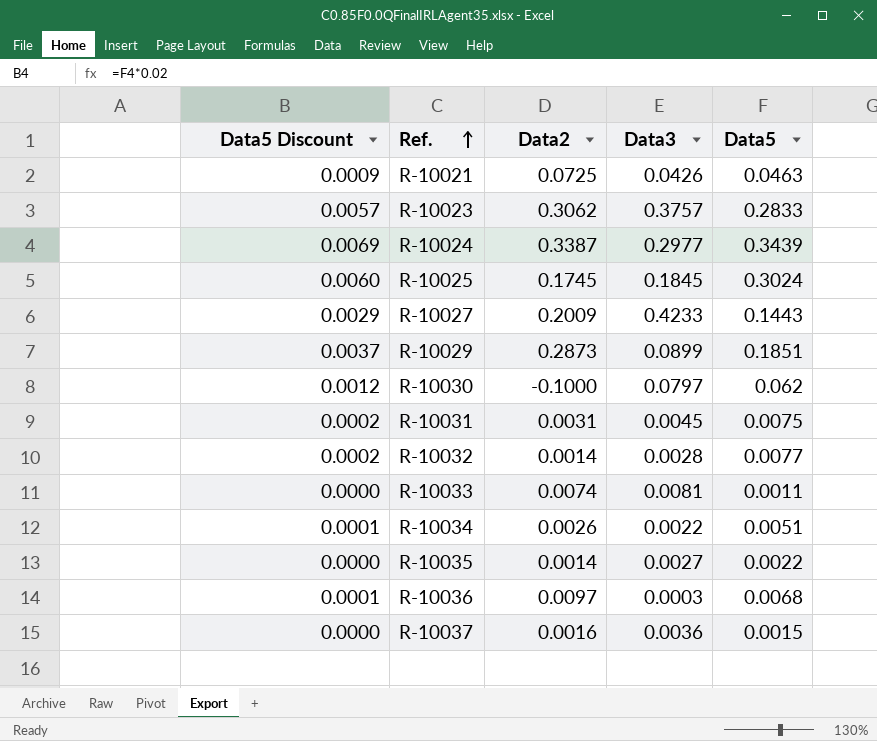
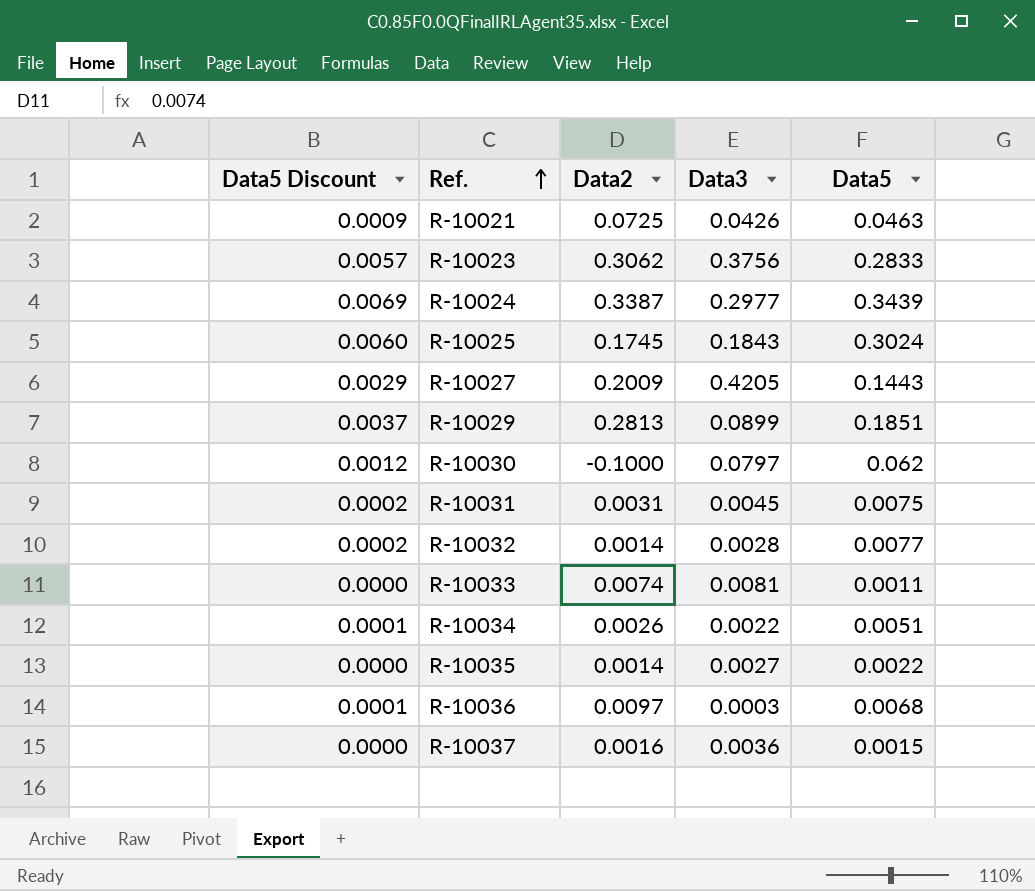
R-10023 | Data3: 0.3757 -> 0.3756
R-10025 | Data3: 0.1845 -> 0.1843
R-10027 | Data3: 0.4233 -> 0.4205
R-10029 | Data2: 0.2873 -> 0.2813

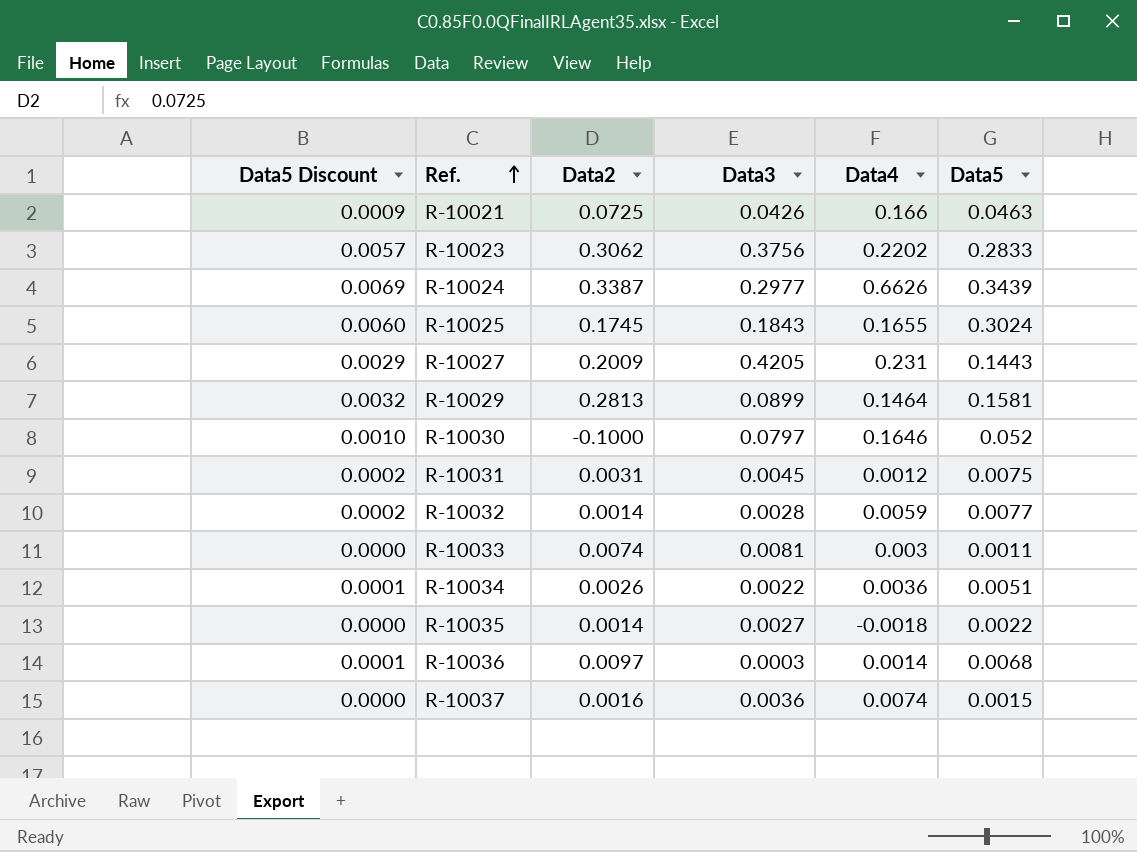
column Data4 | position: none -> 5
R-10029 | Data5 Discount: 0.0037 -> 0.0032
R-10029 | Data5: 0.1851 -> 0.1581
R-10030 | Data5 Discount: 0.0012 -> 0.0010
R-10030 | Data5: 0.062 -> 0.052

